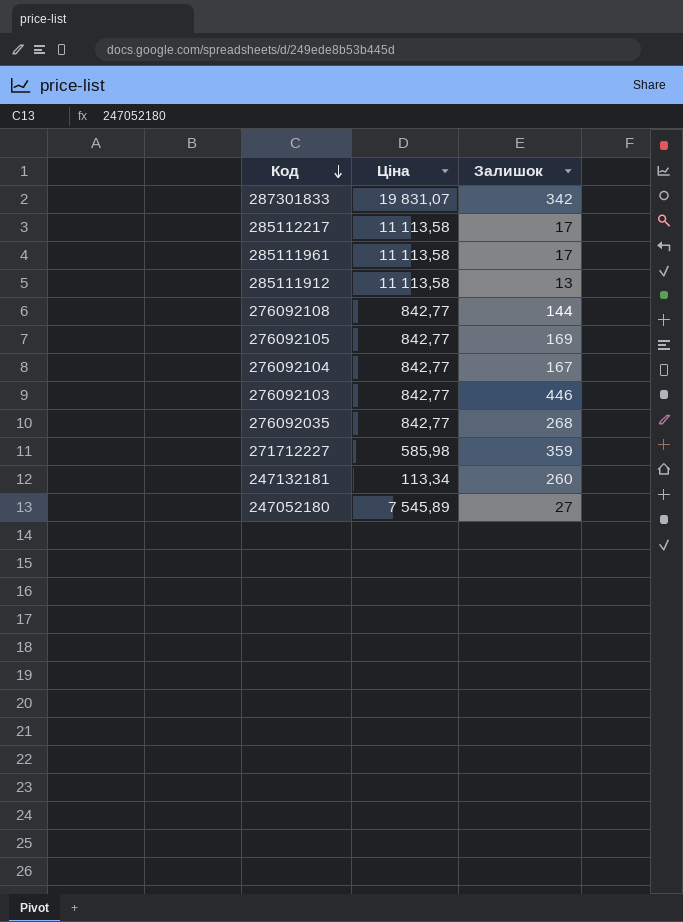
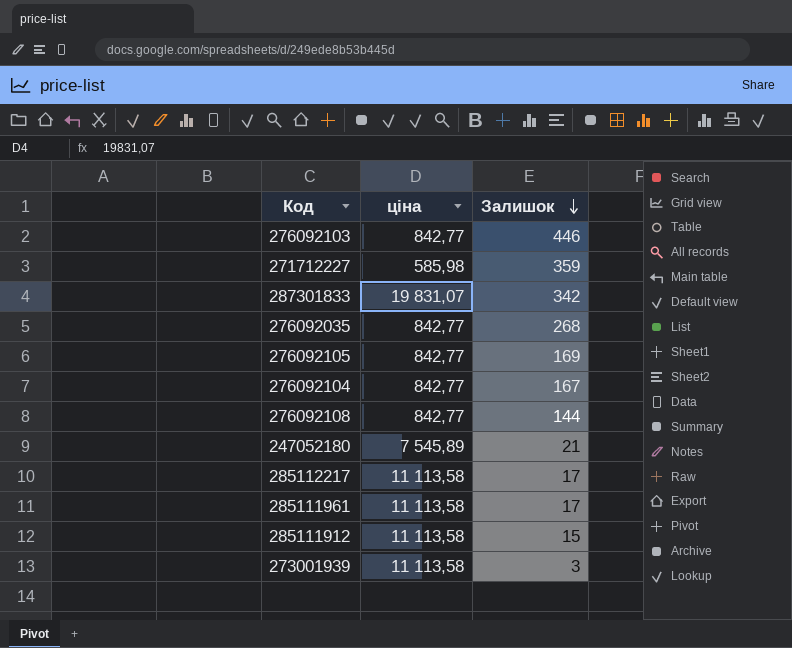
row order: Код descending -> Залишок descending
column name: Ціна -> ціна
row 247132181: 113,34 | 260 -> none
247052180 | Залишок: 27 -> 21
285111912 | Залишок: 13 -> 15
row 273001939: none -> 11 113,58 | 3

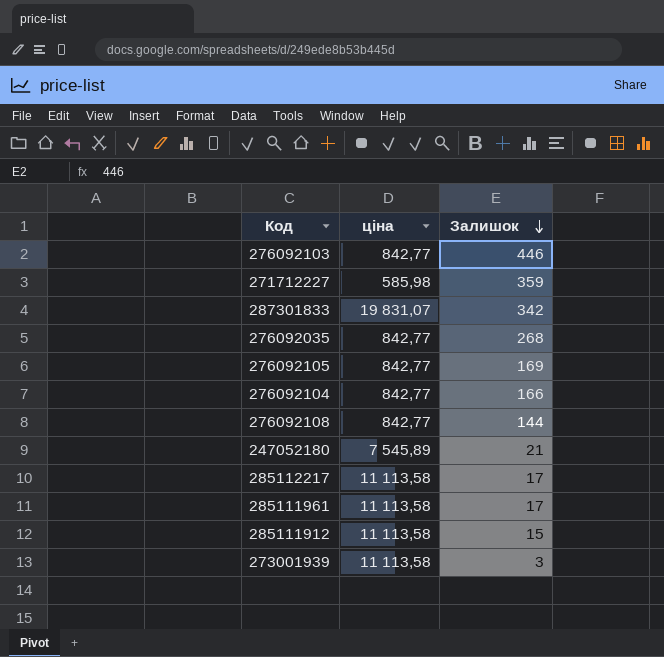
276092104 | Залишок: 167 -> 166

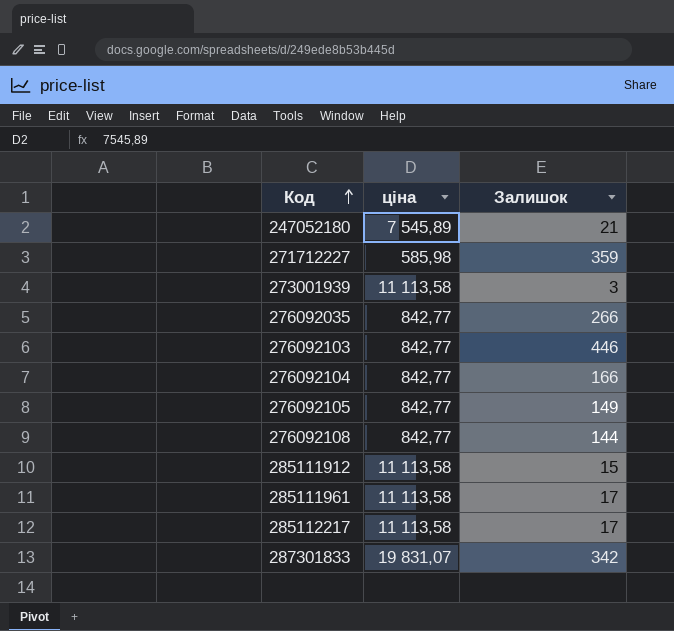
row order: Залишок descending -> Код ascending
276092035 | Залишок: 268 -> 266
276092105 | Залишок: 169 -> 149

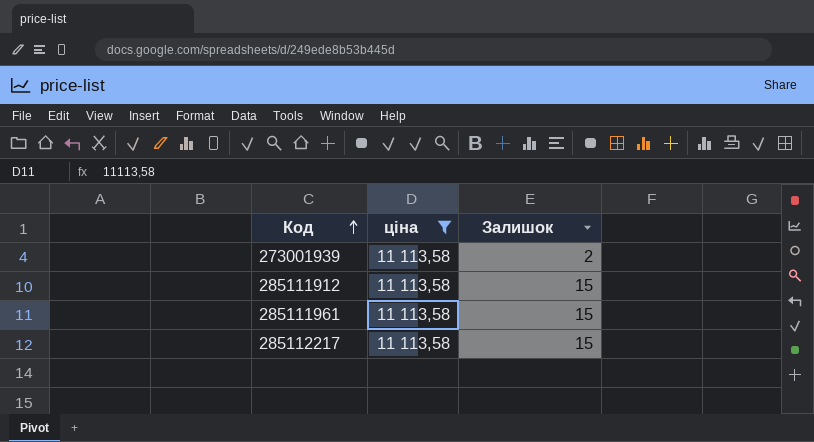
filter: none -> ціна = 11 113,58
273001939 | Залишок: 3 -> 2
285111961 | Залишок: 17 -> 15
285112217 | Залишок: 17 -> 15

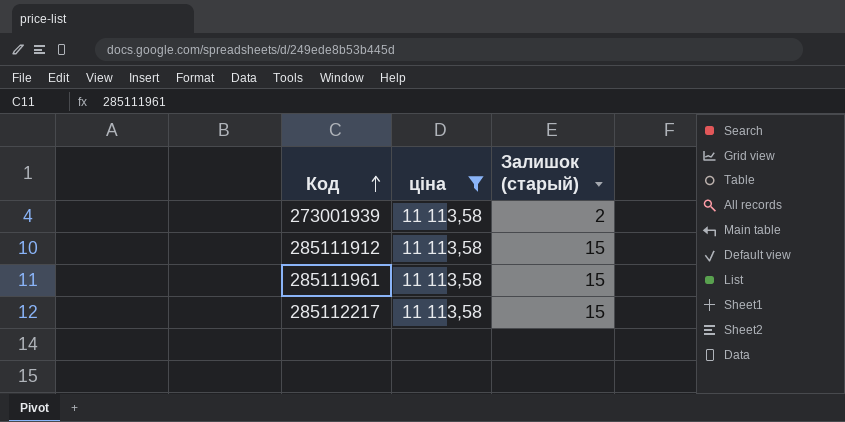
column name: Залишок -> Залишок (старый)

